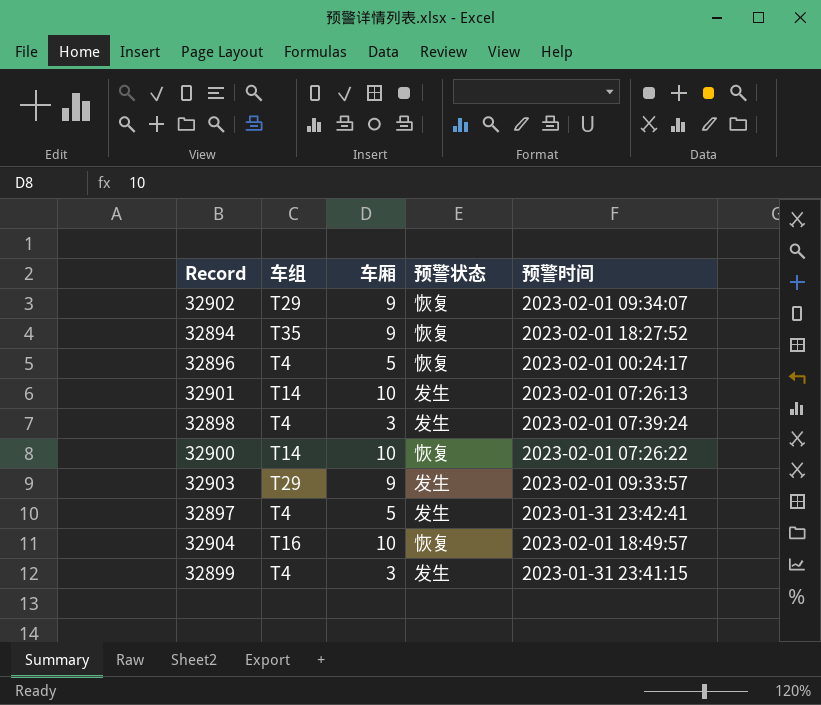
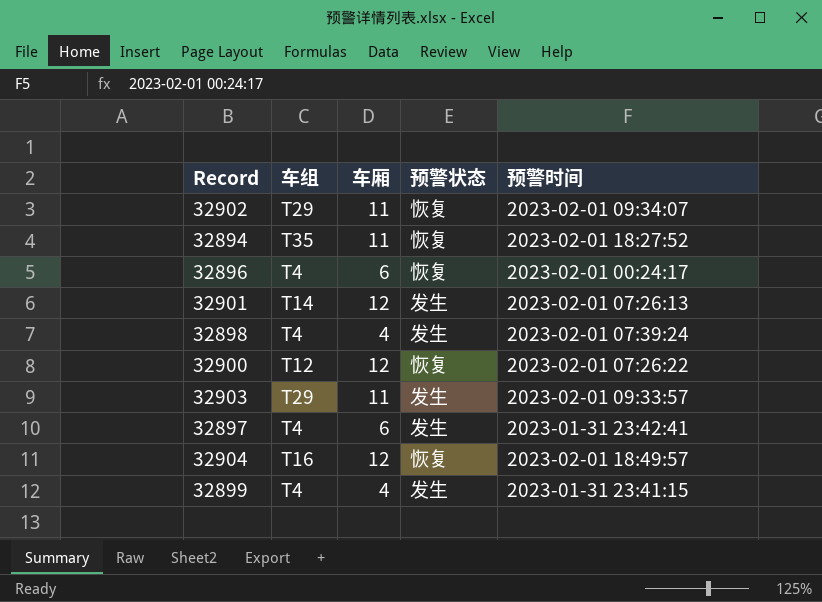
32902 | 车厢: 9 -> 11
32894 | 车厢: 9 -> 11
32896 | 车厢: 5 -> 6
32901 | 车厢: 10 -> 12
32898 | 车厢: 3 -> 4
32900 | 车组: T14 -> T12
32900 | 车厢: 10 -> 12
32903 | 车厢: 9 -> 11
32897 | 车厢: 5 -> 6
32904 | 车厢: 10 -> 12
32899 | 车厢: 3 -> 4

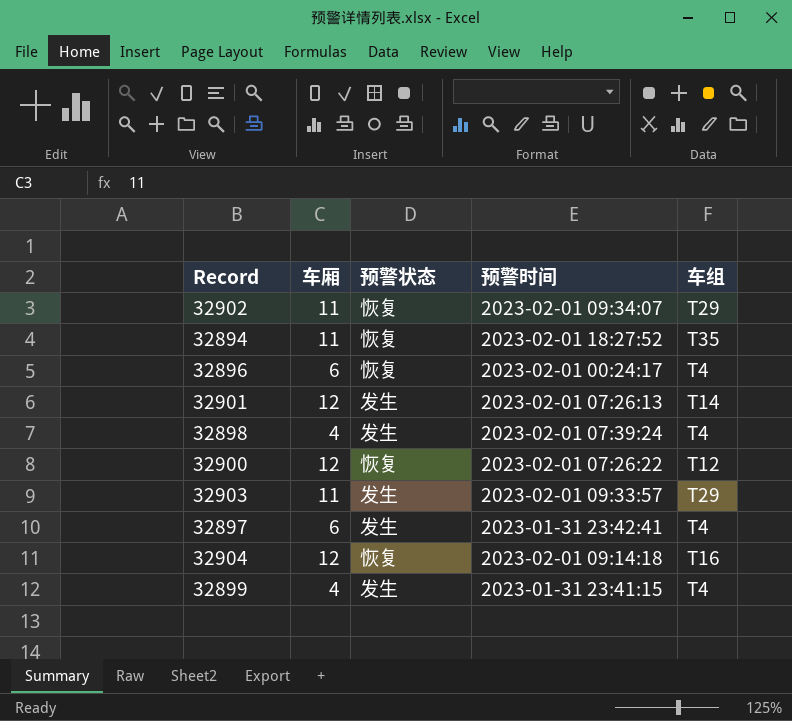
column 车组 | position: 2 -> 5
32904 | 预警时间: 2023-02-01 18:49:57 -> 2023-02-01 09:14:18

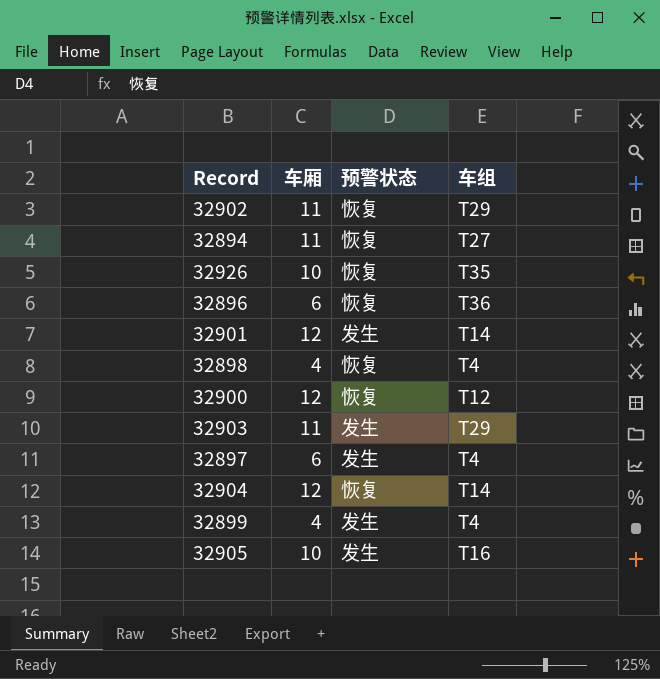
column 预警时间 | position: 4 -> none
32894 | 车组: T35 -> T27
row 32926: none -> 10 | 恢复 | T35
32896 | 车组: T4 -> T36
32898 | 预警状态: 发生 -> 恢复
32904 | 车组: T16 -> T14
row 32905: none -> 10 | 发生 | T16

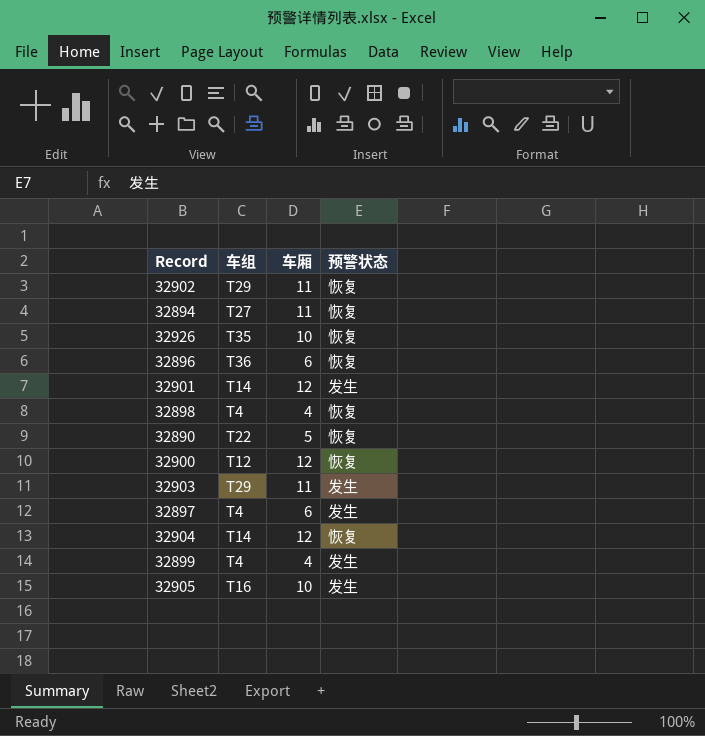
column 车组 | position: 4 -> 2
row 32890: none -> T22 | 5 | 恢复

